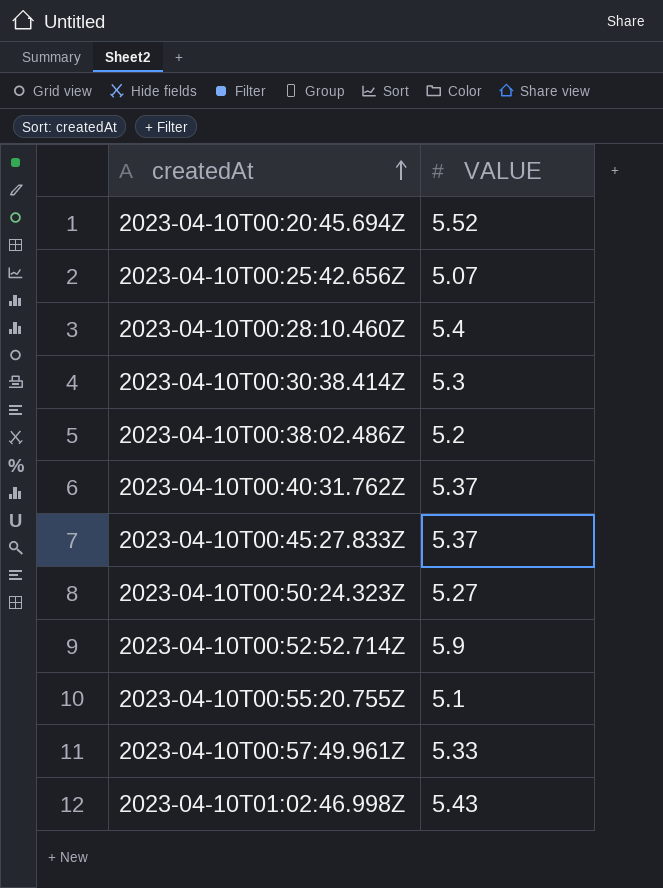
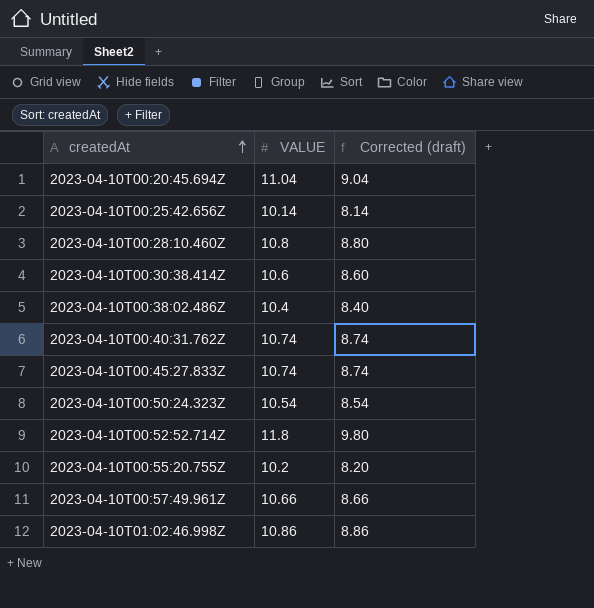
column Corrected (draft) | formula: none -> [VALUE] - 2
2023-04-10T00:20:45.694Z | VALUE: 5.52 -> 11.04
2023-04-10T00:25:42.656Z | VALUE: 5.07 -> 10.14
2023-04-10T00:28:10.460Z | VALUE: 5.4 -> 10.8
2023-04-10T00:30:38.414Z | VALUE: 5.3 -> 10.6
2023-04-10T00:38:02.486Z | VALUE: 5.2 -> 10.4
2023-04-10T00:40:31.762Z | VALUE: 5.37 -> 10.74
2023-04-10T00:45:27.833Z | VALUE: 5.37 -> 10.74
2023-04-10T00:50:24.323Z | VALUE: 5.27 -> 10.54
2023-04-10T00:52:52.714Z | VALUE: 5.9 -> 11.8
2023-04-10T00:55:20.755Z | VALUE: 5.1 -> 10.2
2023-04-10T00:57:49.961Z | VALUE: 5.33 -> 10.66
2023-04-10T01:02:46.998Z | VALUE: 5.43 -> 10.86

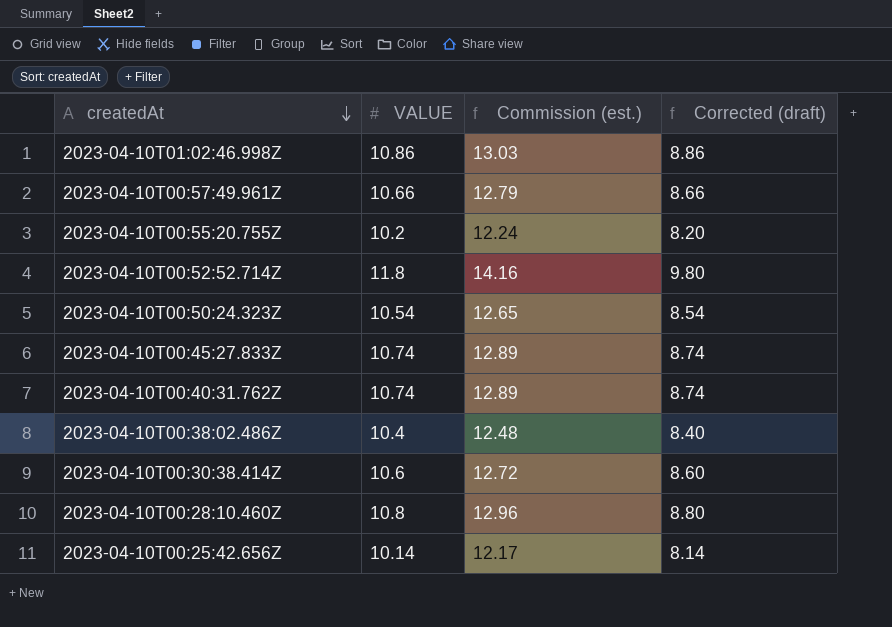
row order: createdAt ascending -> createdAt descending
column Commission (est.) | formula: none -> [VALUE] * 1.2
row 2023-04-10T00:20:45.694Z: 11.04 | 9.04 -> none

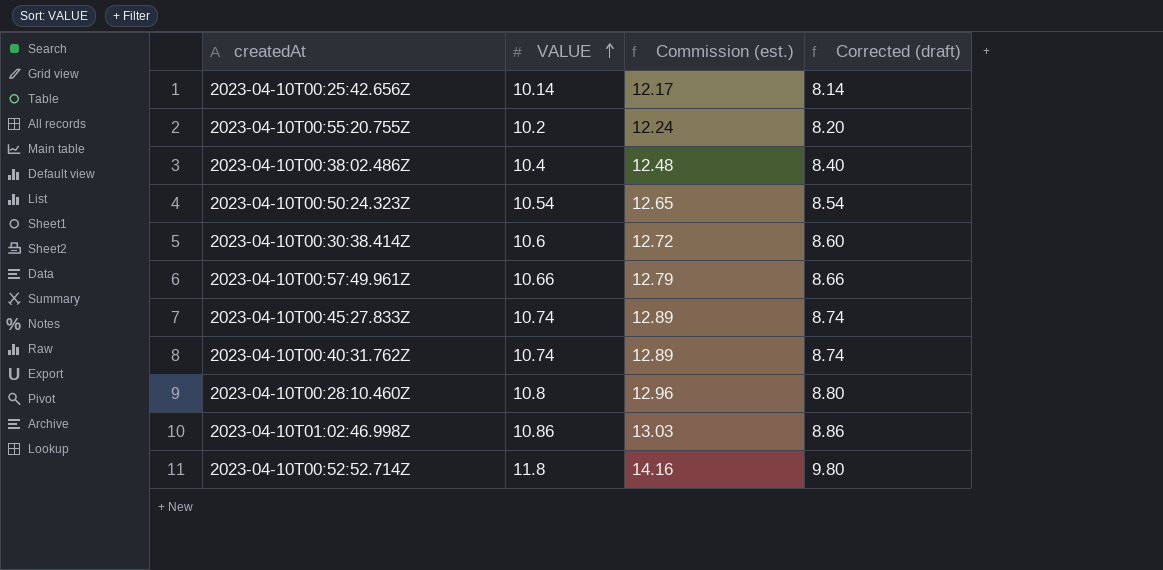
row order: createdAt descending -> VALUE ascending

